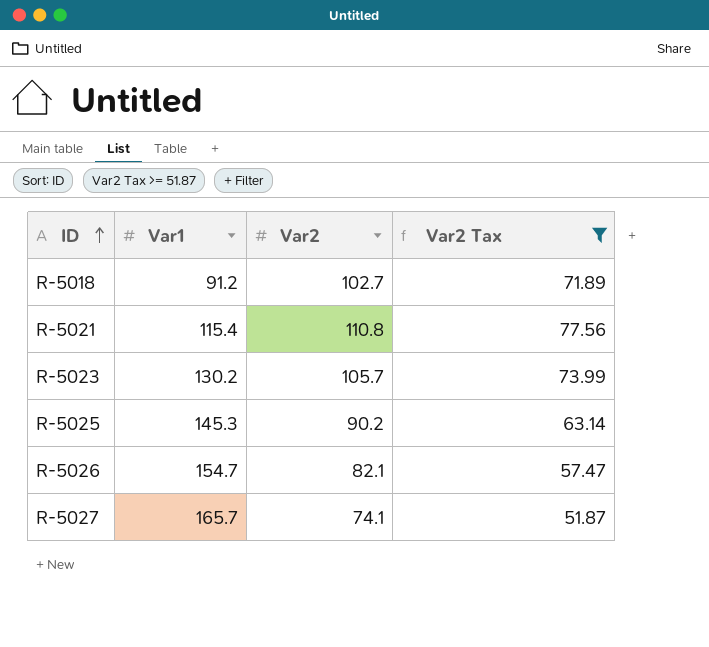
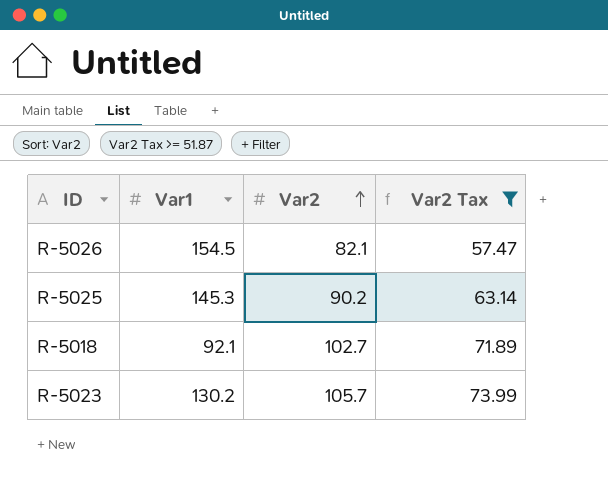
row order: ID ascending -> Var2 ascending
row R-5021: 115.4 | 110.8 | 77.56 -> none
row R-5027: 165.7 | 74.1 | 51.87 -> none
R-5026 | Var1: 154.7 -> 154.5
R-5018 | Var1: 91.2 -> 92.1

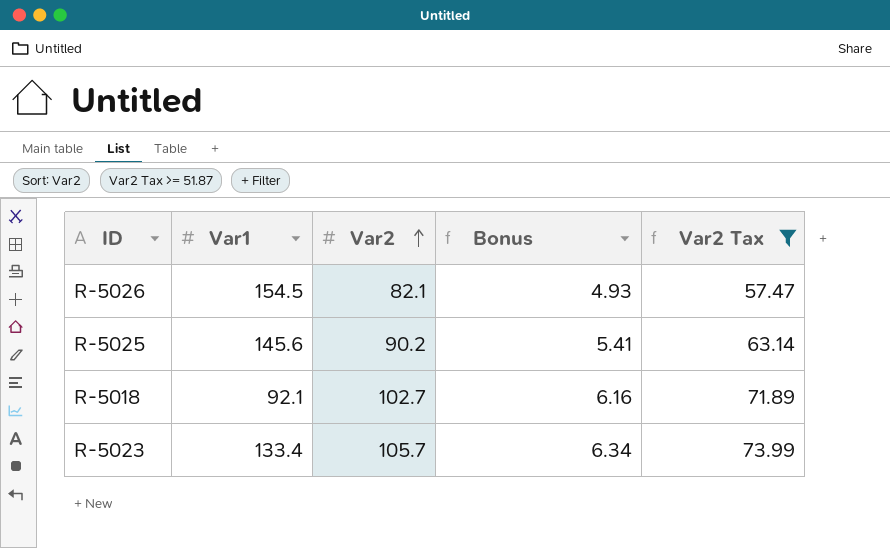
column Bonus | formula: none -> [Var2] * 0.06
R-5025 | Var1: 145.3 -> 145.6
R-5023 | Var1: 130.2 -> 133.4

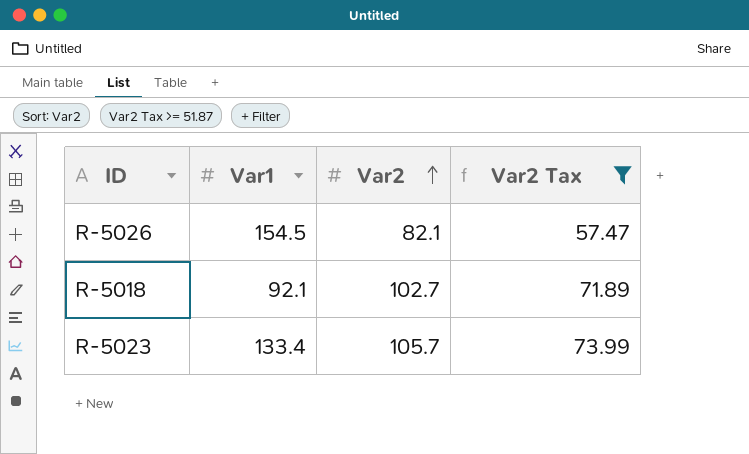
column Bonus | formula: [Var2] * 0.06 -> none
row R-5025: 145.6 | 90.2 | 5.41 | 63.14 -> none

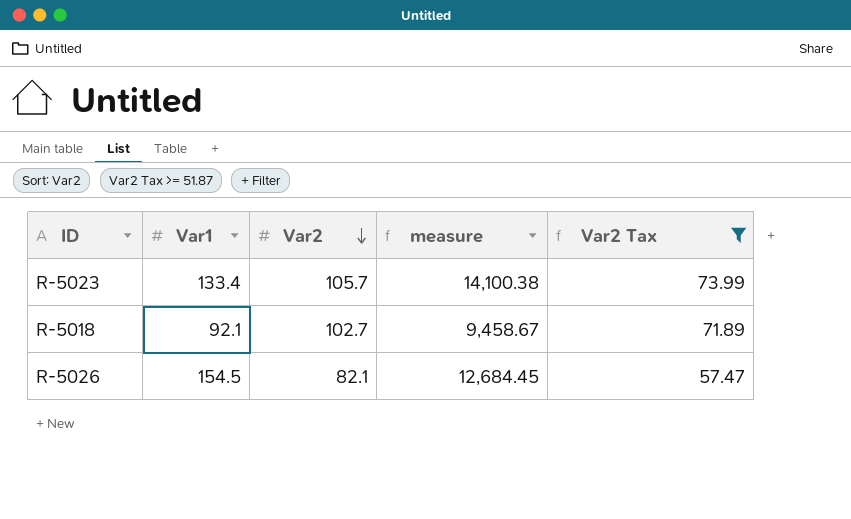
row order: Var2 ascending -> Var2 descending
column measure | formula: none -> [Var1] * [Var2]

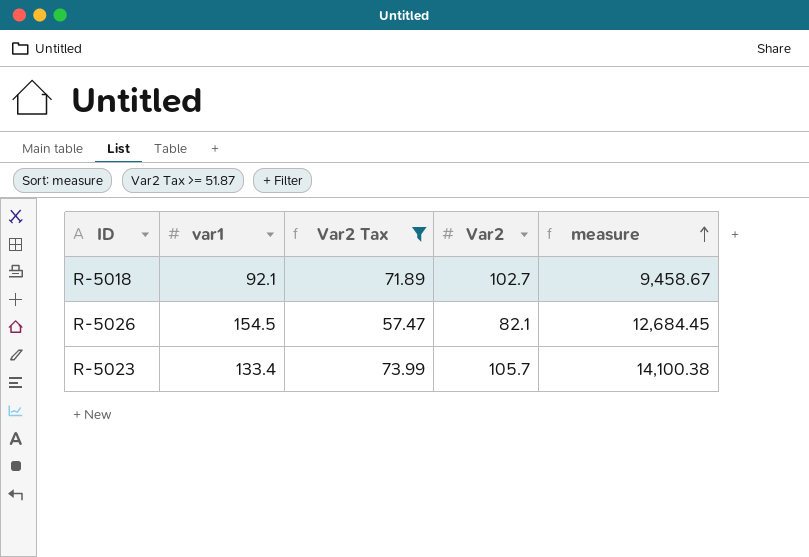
row order: Var2 descending -> measure ascending
column name: Var1 -> var1
column Var2 Tax | position: 5 -> 3

